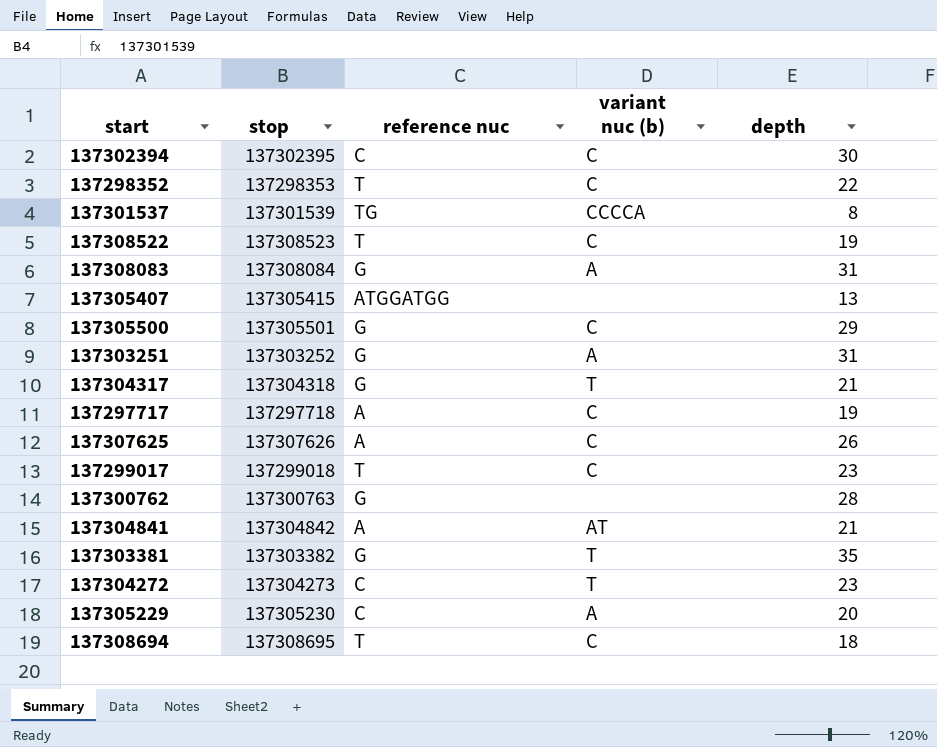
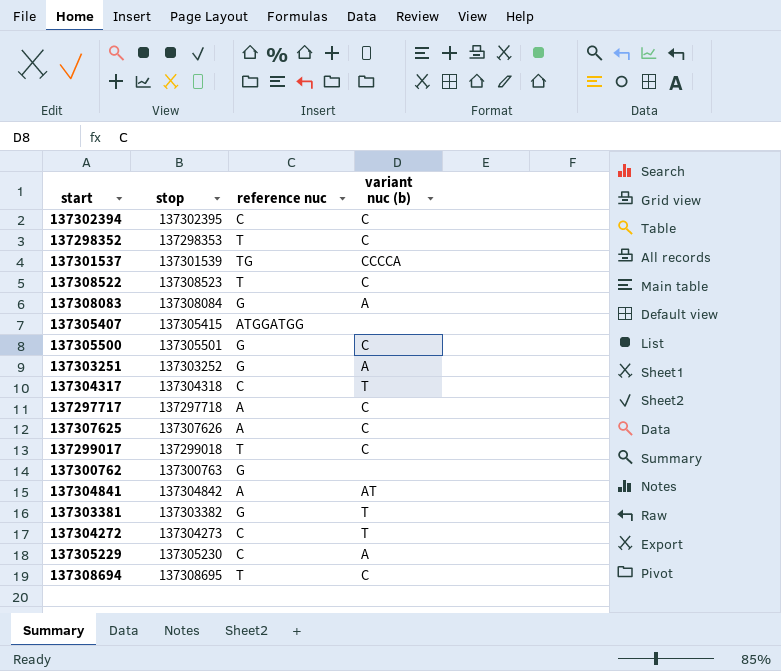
column depth | position: 5 -> none
137304317 | reference nuc: G -> C

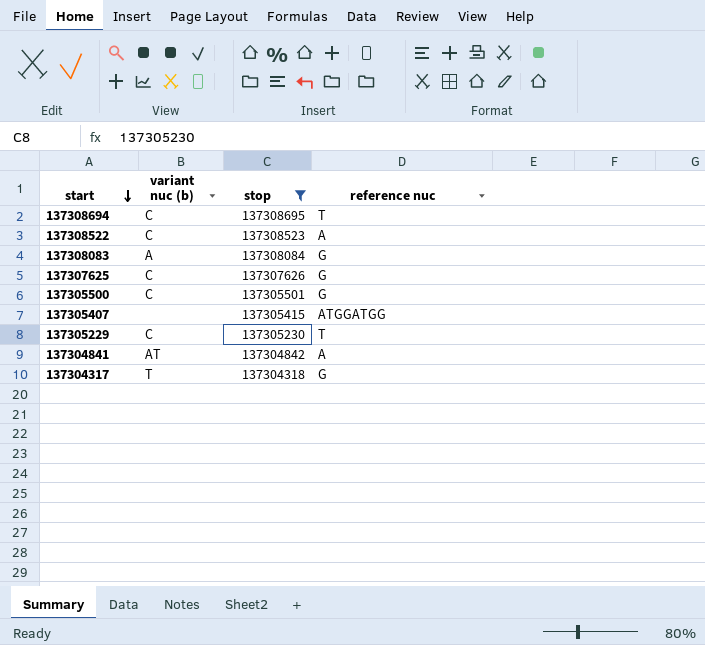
filter: none -> stop >= 137304318
row order: none -> start descending
column variant nuc (b) | position: 4 -> 2
137308522 | reference nuc: T -> A
137307625 | reference nuc: A -> G
137305229 | variant nuc (b): A -> C
137305229 | reference nuc: C -> T
137304317 | reference nuc: C -> G

